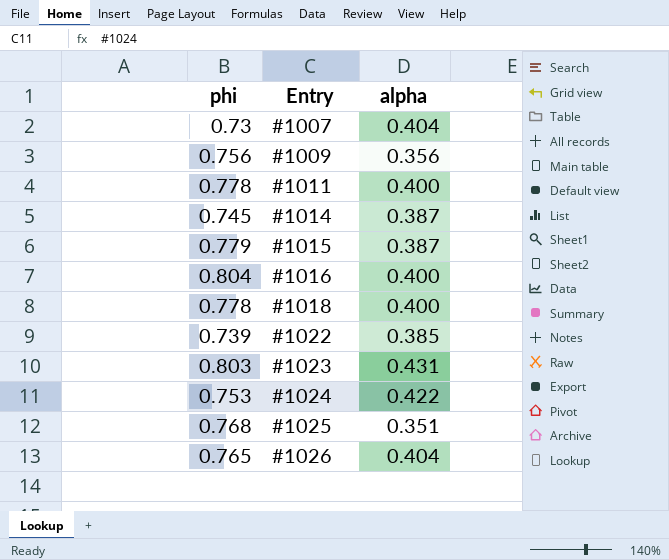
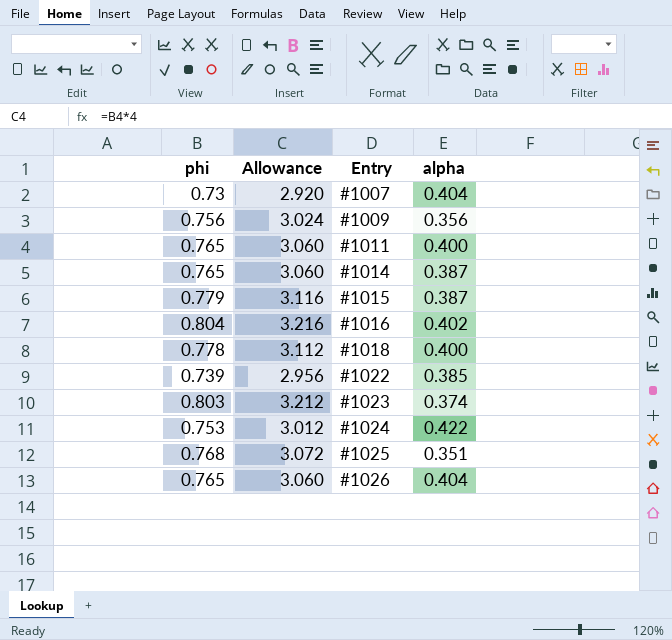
column Allowance | formula: none -> [phi] * 4
#1011 | phi: 0.778 -> 0.765
#1014 | phi: 0.745 -> 0.765
#1016 | alpha: 0.400 -> 0.402
#1023 | alpha: 0.431 -> 0.374

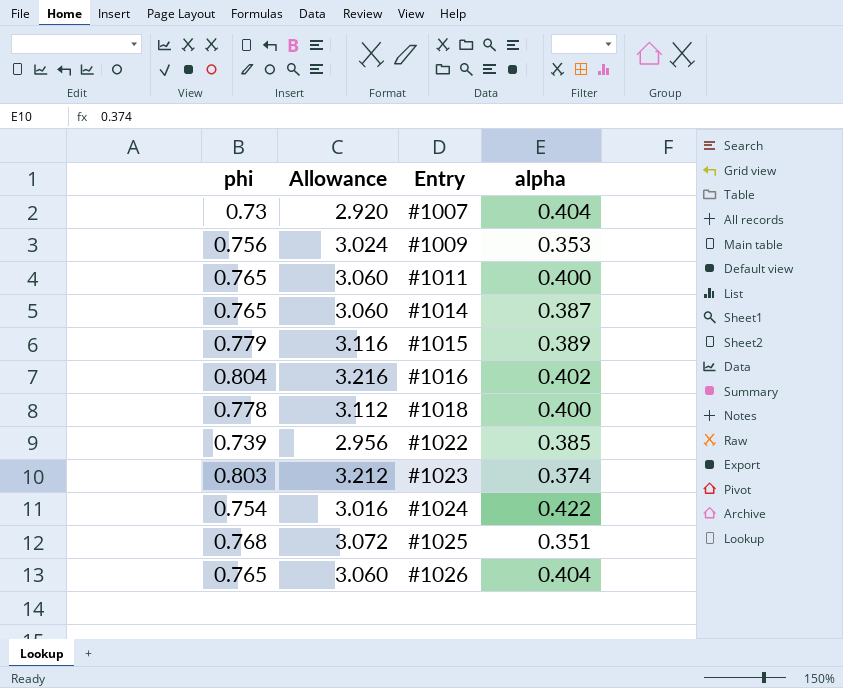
#1009 | alpha: 0.356 -> 0.353
#1015 | alpha: 0.387 -> 0.389
#1024 | phi: 0.753 -> 0.754
#1024 | Allowance: 3.012 -> 3.016

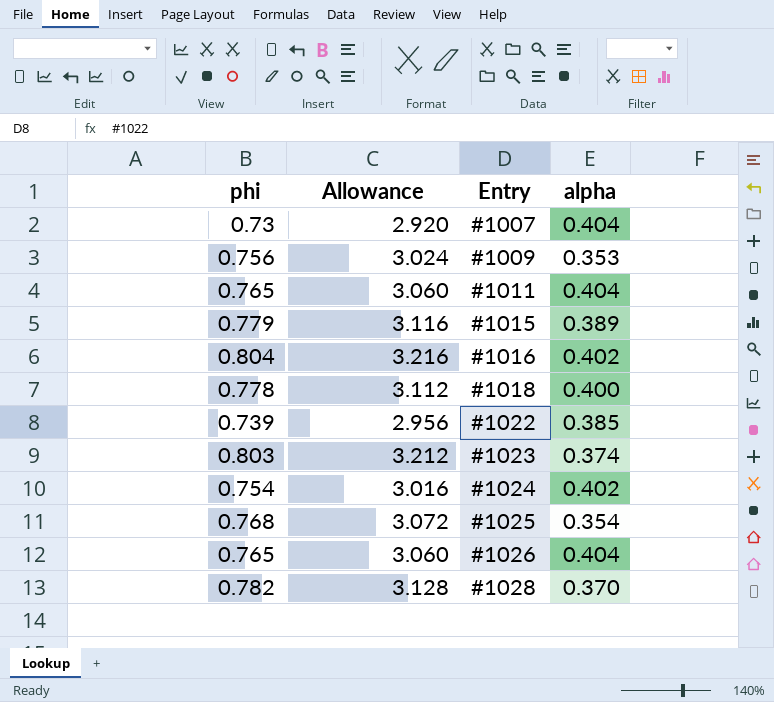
row #1014: 0.765 | 3.060 | 0.387 -> none
#1011 | alpha: 0.400 -> 0.404
#1024 | alpha: 0.422 -> 0.402
#1025 | alpha: 0.351 -> 0.354
row #1028: none -> 0.782 | 3.128 | 0.370

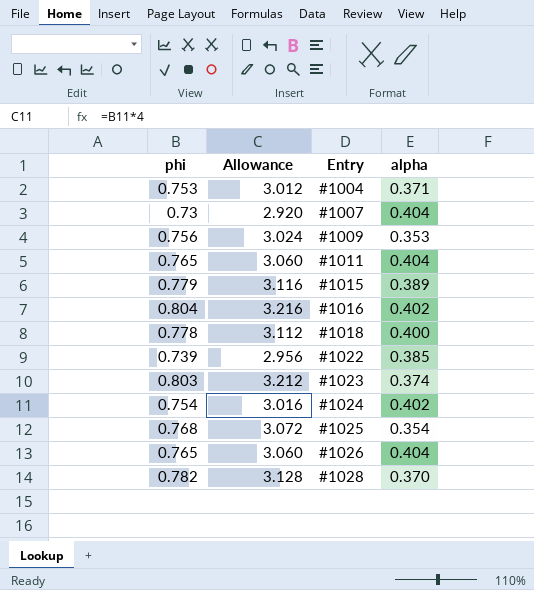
row #1004: none -> 0.753 | 3.012 | 0.371

